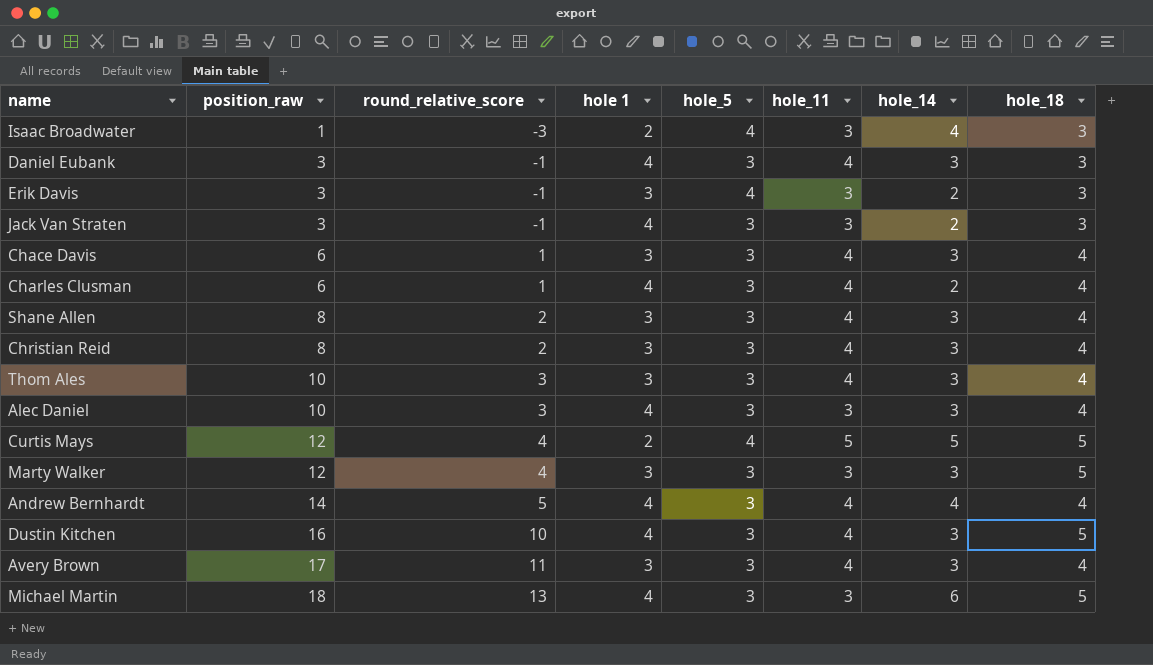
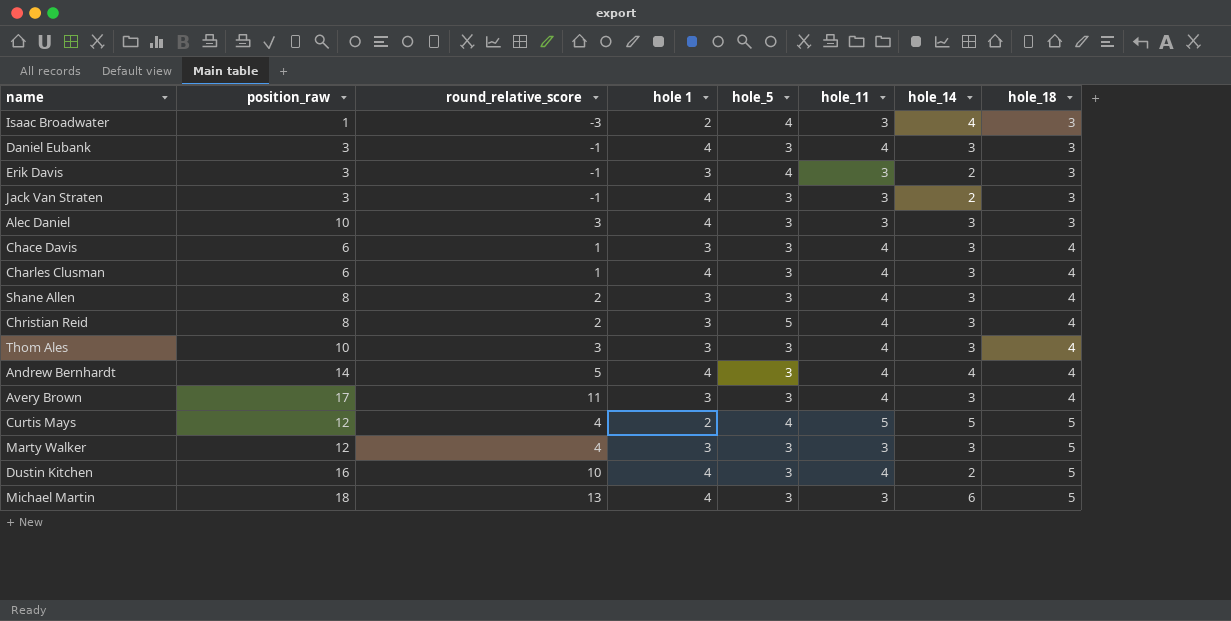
row order: position_raw ascending -> hole_18 ascending
Alec Daniel | hole_18: 4 -> 3
Charles Clusman | hole_14: 2 -> 3
Christian Reid | hole_5: 3 -> 5
Dustin Kitchen | hole_14: 3 -> 2

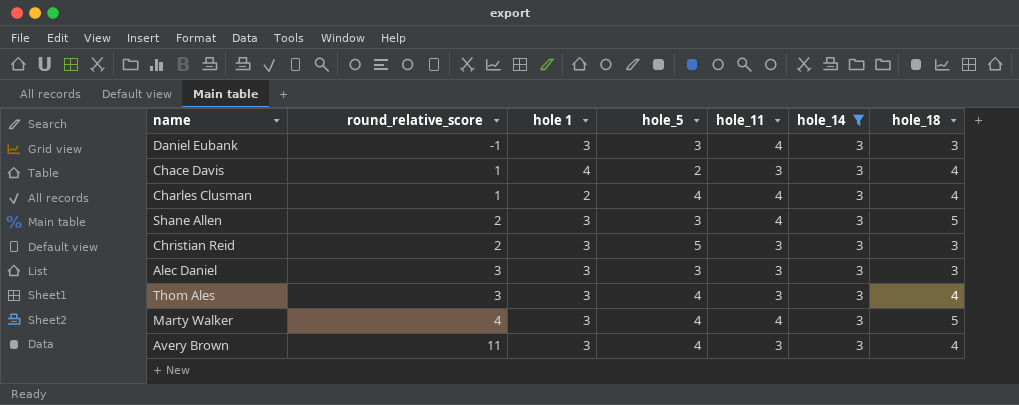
filter: none -> hole_14 = 3
row order: hole_18 ascending -> round_relative_score ascending
column position_raw | position: 2 -> none
Daniel Eubank | hole 1: 4 -> 3
Chace Davis | hole 1: 3 -> 4
Chace Davis | hole_5: 3 -> 2
Chace Davis | hole_11: 4 -> 3
Charles Clusman | hole 1: 4 -> 2
Charles Clusman | hole_5: 3 -> 4
Shane Allen | hole_18: 4 -> 5
Christian Reid | hole_11: 4 -> 3
Christian Reid | hole_18: 4 -> 3
Alec Daniel | hole 1: 4 -> 3
Thom Ales | hole_5: 3 -> 4
Thom Ales | hole_11: 4 -> 3
Marty Walker | hole_5: 3 -> 4
Marty Walker | hole_11: 3 -> 4
Avery Brown | hole_5: 3 -> 4
Avery Brown | hole_11: 4 -> 3

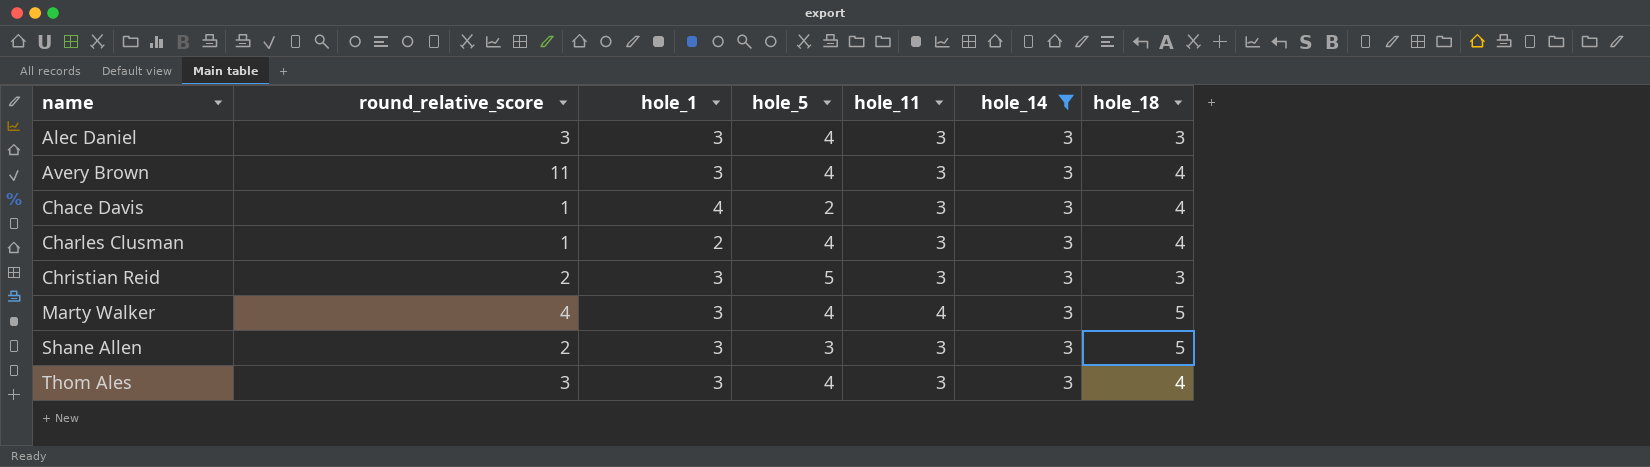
row order: round_relative_score ascending -> name ascending
column name: hole 1 -> hole_1
row Daniel Eubank: -1 | 3 | 3 | 4 | 3 | 3 -> none
Alec Daniel | hole_5: 3 -> 4
Charles Clusman | hole_11: 4 -> 3
Shane Allen | hole_11: 4 -> 3

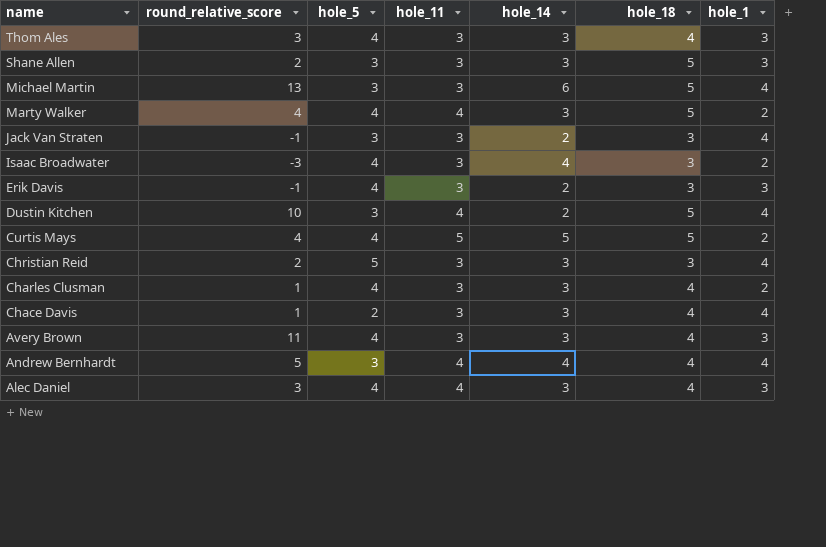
filter: hole_14 = 3 -> none
row order: name ascending -> name descending
column hole_1 | position: 3 -> 7
Marty Walker | hole_1: 3 -> 2
Christian Reid | hole_1: 3 -> 4
Alec Daniel | hole_11: 3 -> 4
Alec Daniel | hole_18: 3 -> 4

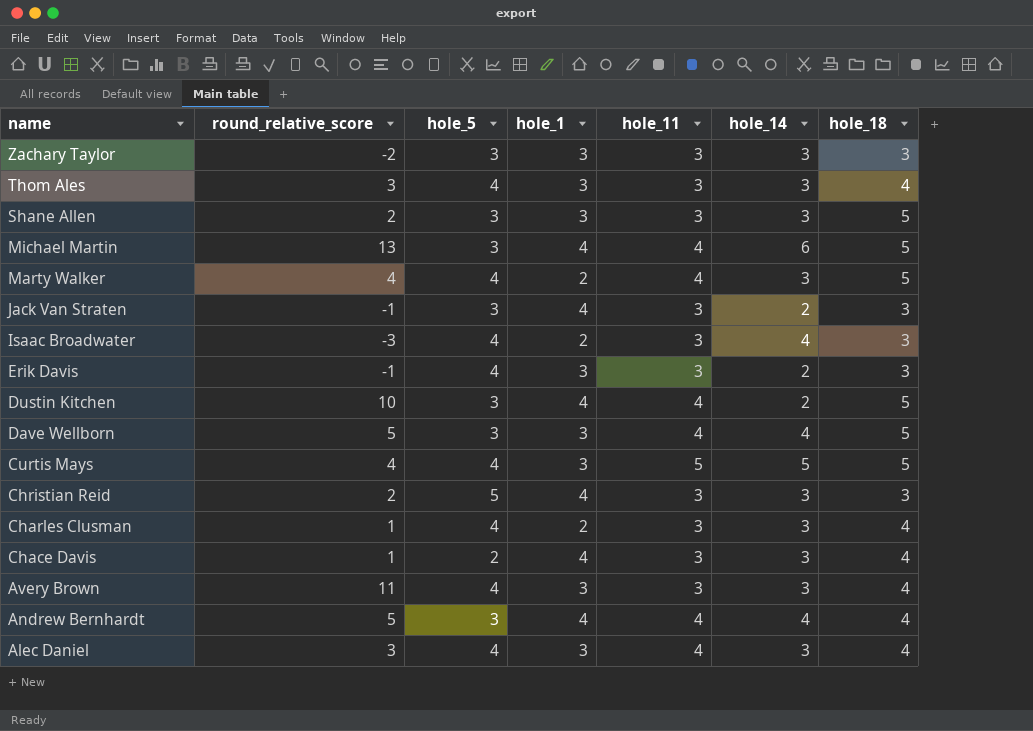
column hole_1 | position: 7 -> 4
row Zachary Taylor: none -> -2 | 3 | 3 | 3 | 3 | 3
Michael Martin | hole_11: 3 -> 4
row Dave Wellborn: none -> 5 | 3 | 3 | 4 | 4 | 5
Curtis Mays | hole_1: 2 -> 3

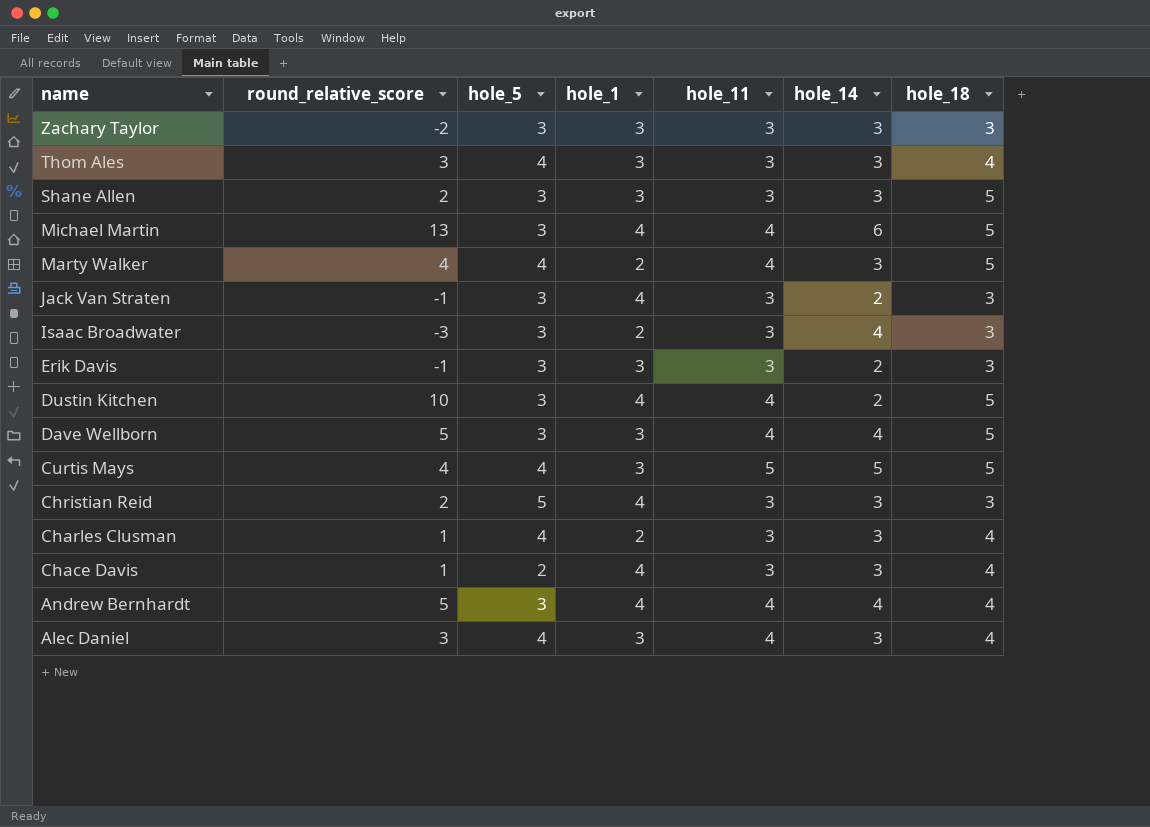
row Avery Brown: 11 | 4 | 3 | 3 | 3 | 4 -> none
Isaac Broadwater | hole_5: 4 -> 3
Erik Davis | hole_5: 4 -> 3

